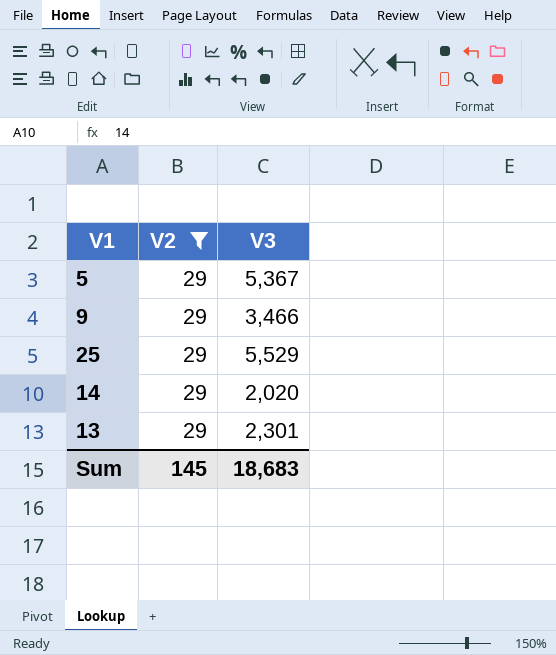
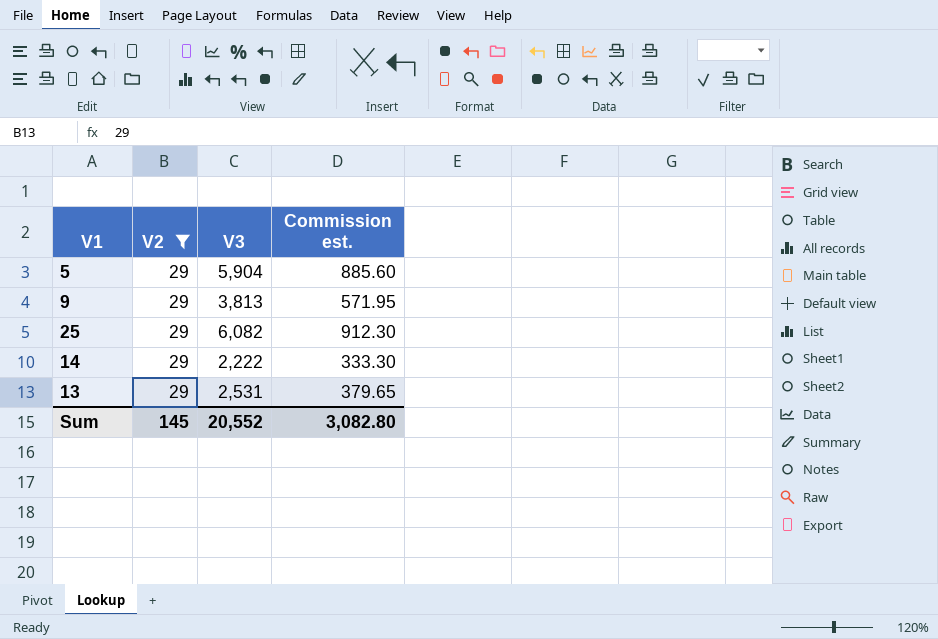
column Commission est. | formula: none -> [V3] * 0.15
5 | V3: 5,367 -> 5,904
9 | V3: 3,466 -> 3,813
25 | V3: 5,529 -> 6,082
14 | V3: 2,020 -> 2,222
13 | V3: 2,301 -> 2,531
Sum | V3: 18,683 -> 20,552

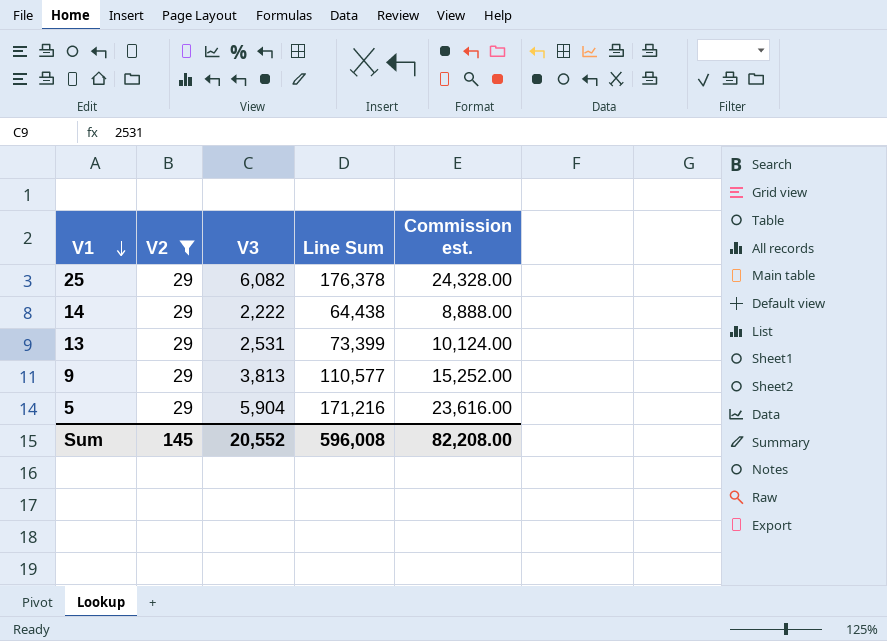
row order: none -> V1 descending
column Line Sum | formula: none -> [V2] * [V3]
column Commission est. | formula: [V3] * 0.15 -> [V3] * 4
Sum | Commission est.: 3,082.80 -> 82,208.00

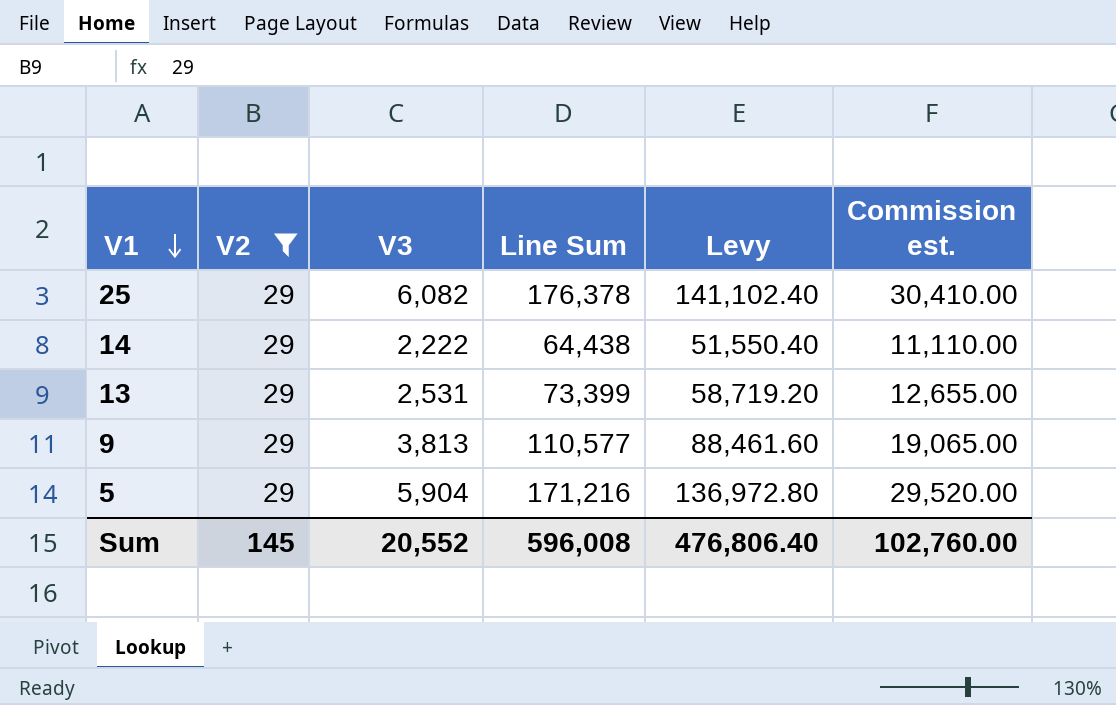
column Levy | formula: none -> [Line Sum] * 0.8
column Commission est. | formula: [V3] * 4 -> [V3] * 5
Sum | Commission est.: 82,208.00 -> 102,760.00

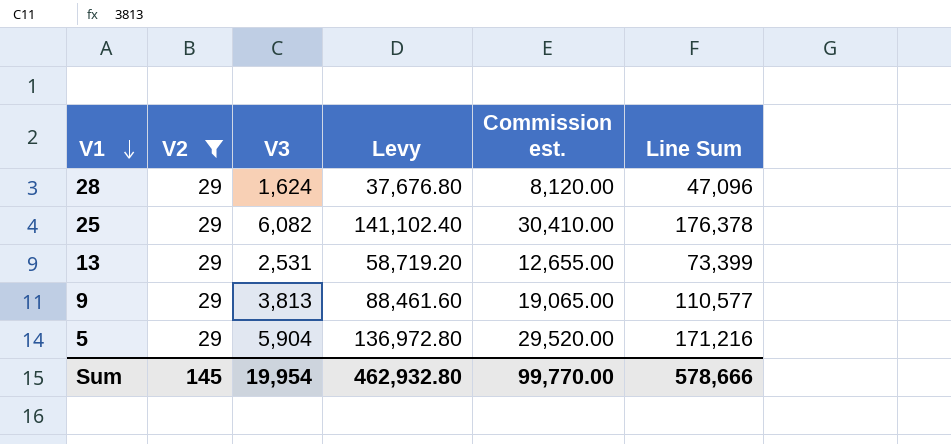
column Line Sum | position: 4 -> 6
row 14: 29 | 2,222 | 64,438 | 51,550.40 | 11,110.00 -> none
row 28: none -> 29 | 1,624 | 37,676.80 | 8,120.00 | 47,096
Sum | V3: 20,552 -> 19,954
Sum | Levy: 476,806.40 -> 462,932.80
Sum | Commission est.: 102,760.00 -> 99,770.00
Sum | Line Sum: 596,008 -> 578,666

